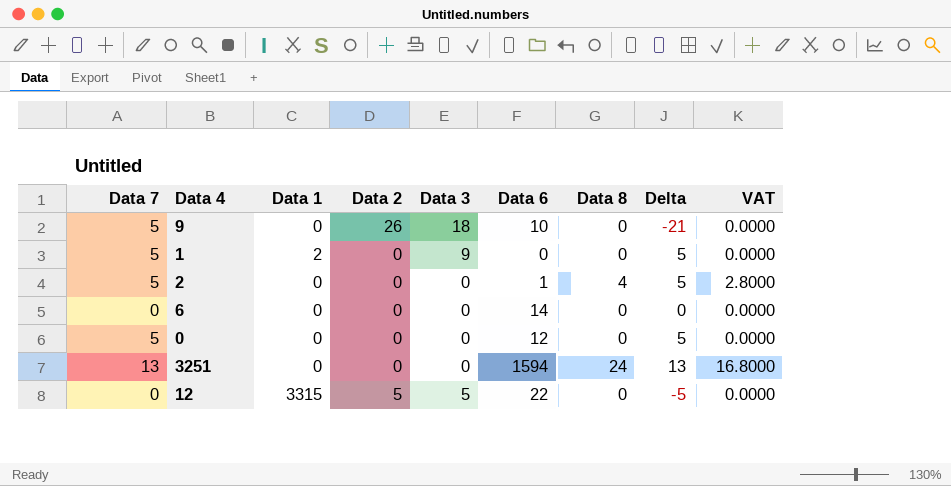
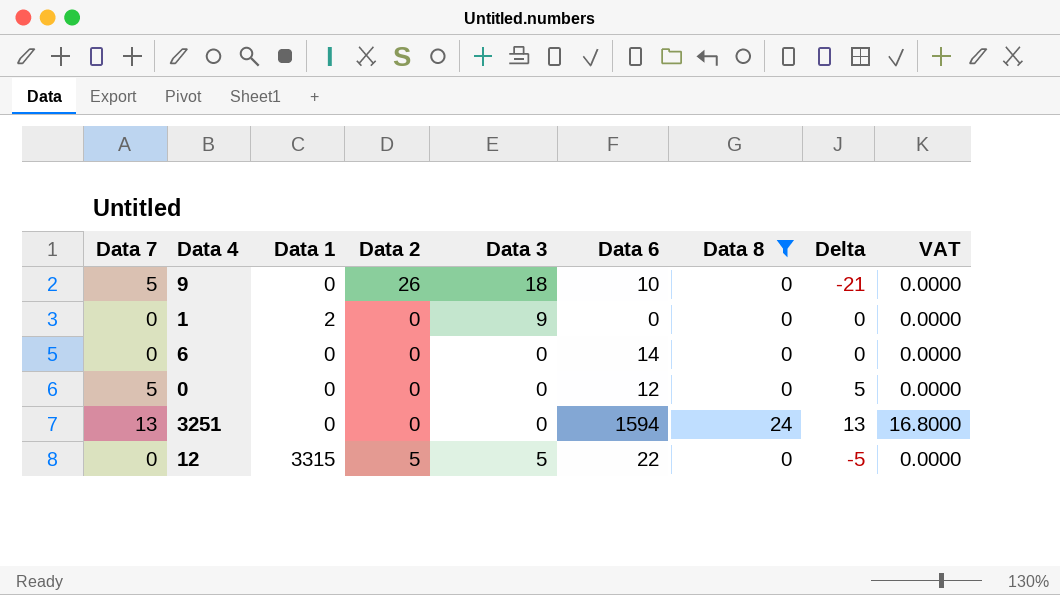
filter: none -> Data 8 != 4
1 | Data 7: 5 -> 0
1 | Delta: 5 -> 0

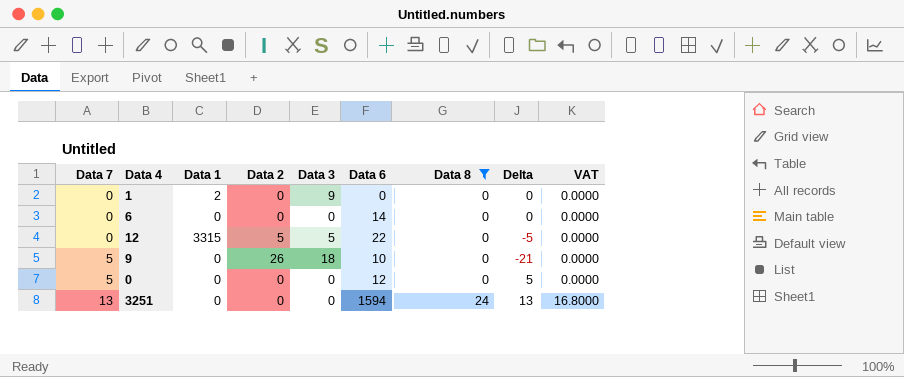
row order: none -> Data 7 ascending

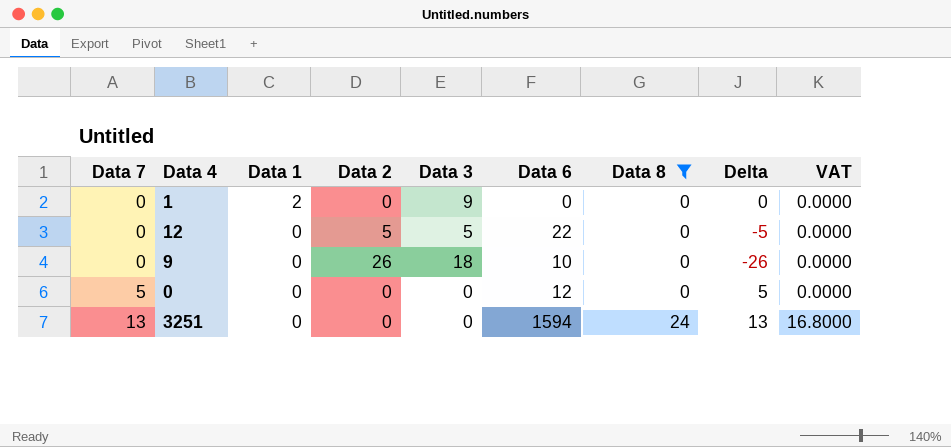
row 6: 0 | 0 | 0 | 0 | 14 | 0 | 0 | 0.0000 -> none
12 | Data 1: 3315 -> 0
9 | Data 7: 5 -> 0
9 | Delta: -21 -> -26

